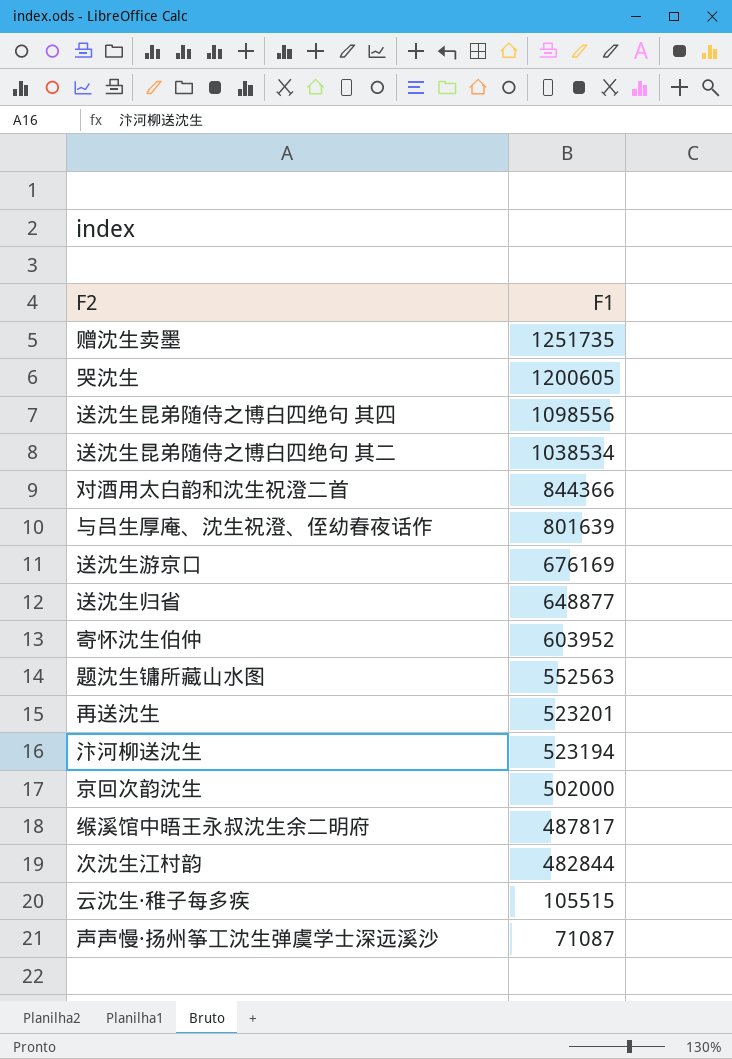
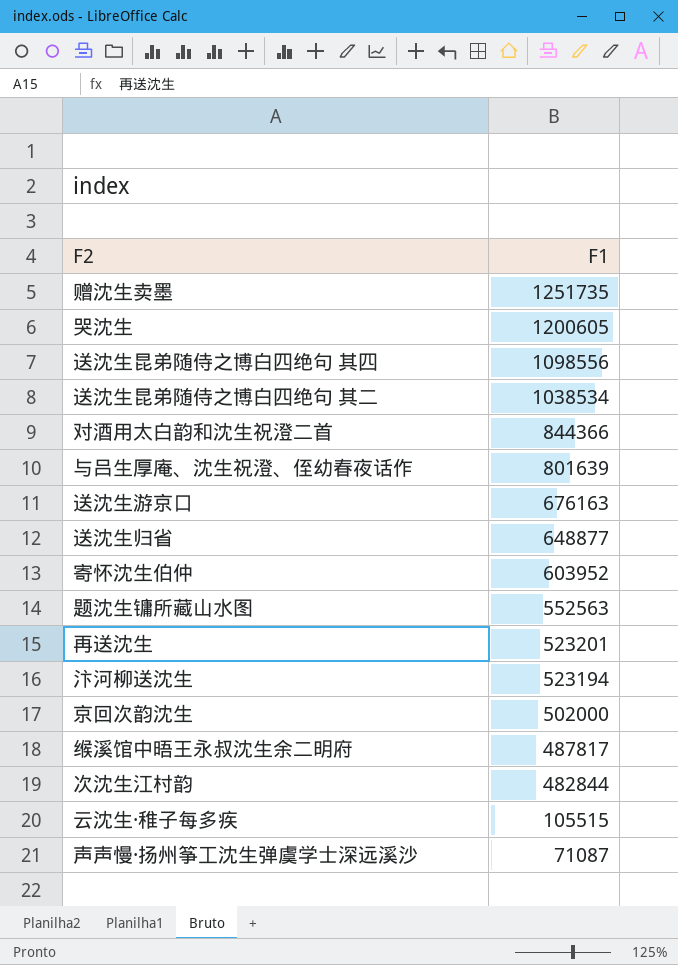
送沈生游京口 | F1: 676169 -> 676163

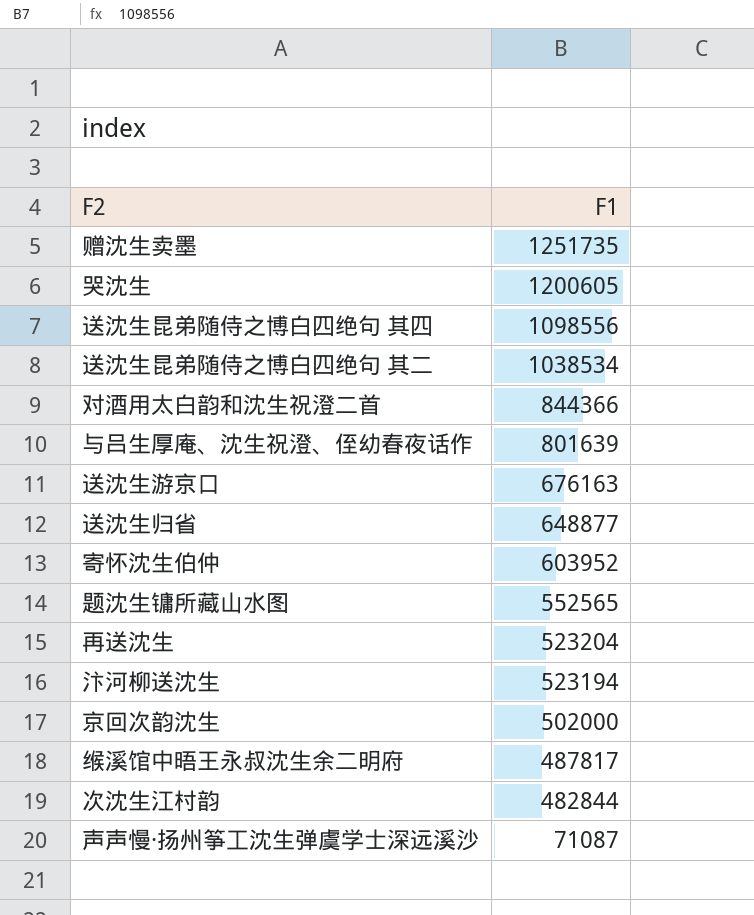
row 云沈生·稚子每多疾: 105515 -> none
题沈生镛所藏山水图 | F1: 552563 -> 552565
再送沈生 | F1: 523201 -> 523204

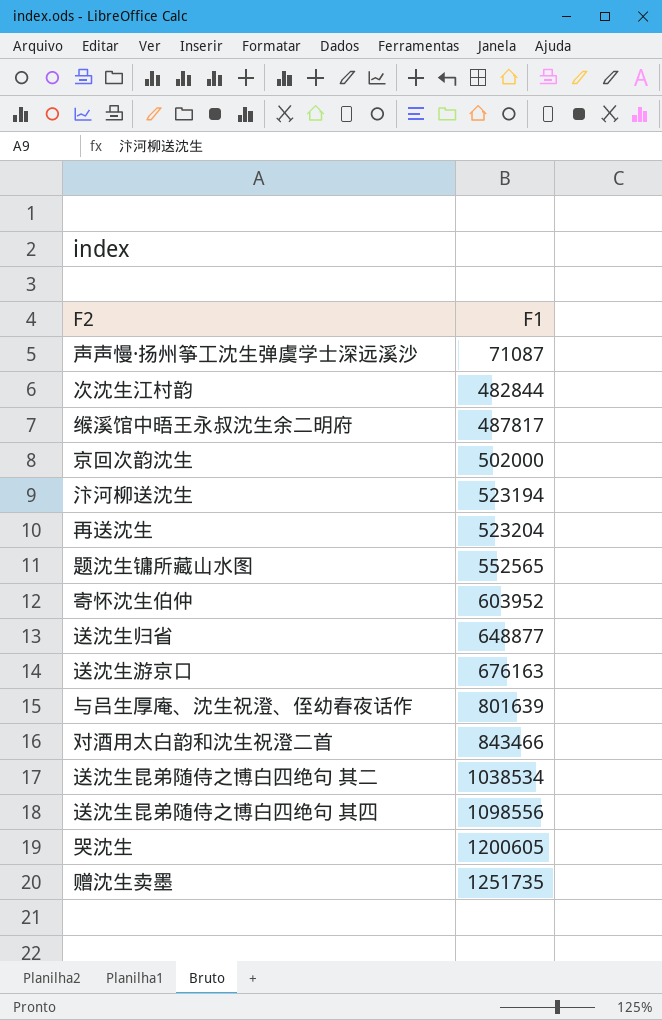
row order: F1 descending -> F1 ascending
对酒用太白韵和沈生祝澄二首 | F1: 844366 -> 843466

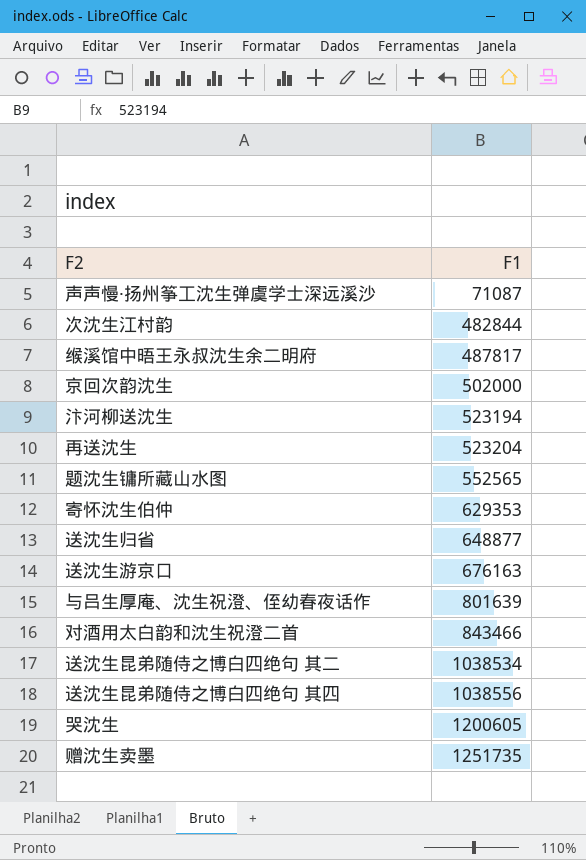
寄怀沈生伯仲 | F1: 603952 -> 629353
送沈生昆弟随侍之博白四绝句 其四 | F1: 1098556 -> 1038556

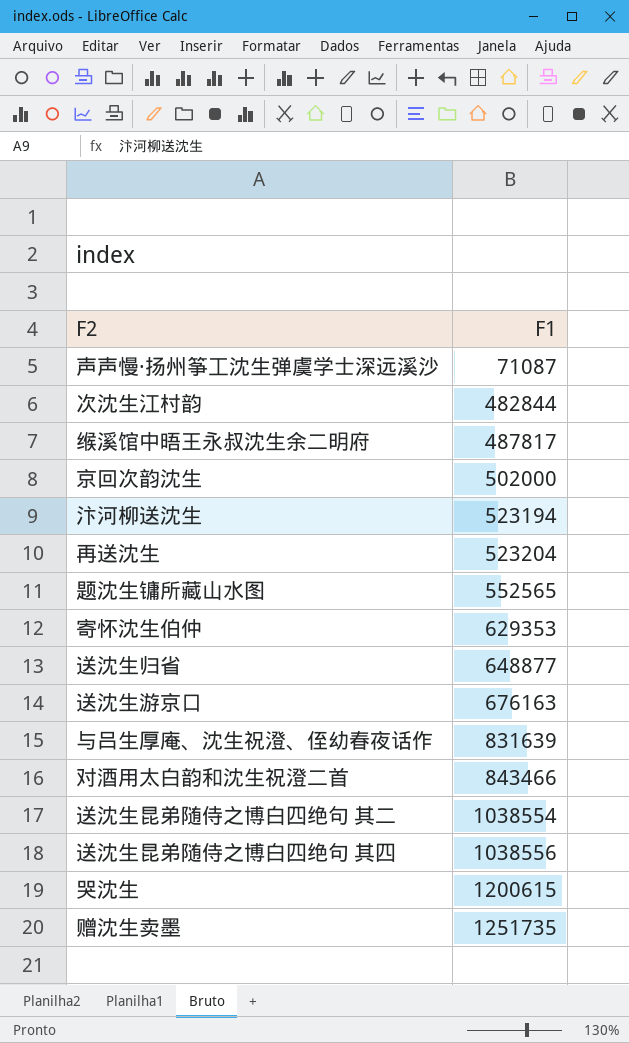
与吕生厚庵、沈生祝澄、侄幼春夜话作 | F1: 801639 -> 831639
送沈生昆弟随侍之博白四绝句 其二 | F1: 1038534 -> 1038554
哭沈生 | F1: 1200605 -> 1200615

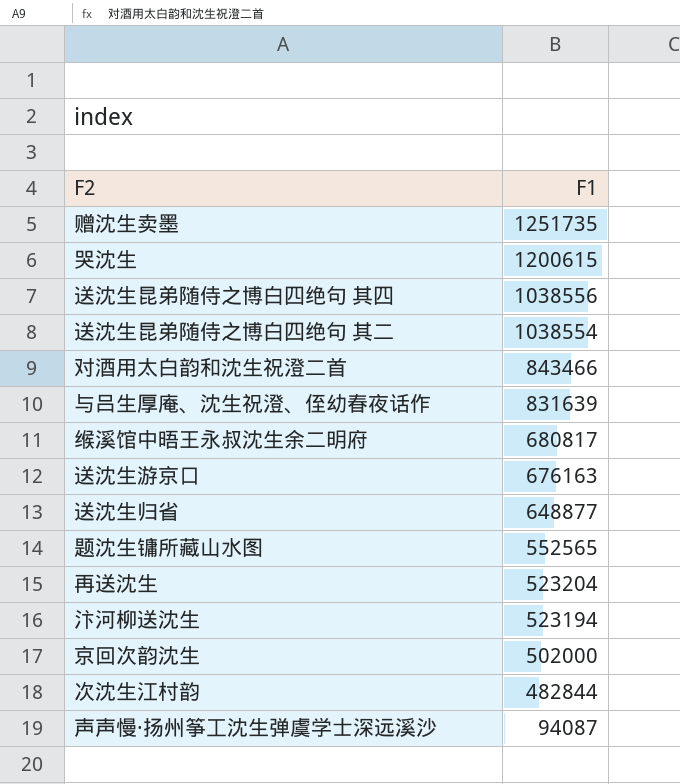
row order: F1 ascending -> F1 descending
row 寄怀沈生伯仲: 629353 -> none
缑溪馆中晤王永叔沈生余二明府 | F1: 487817 -> 680817
声声慢·扬州筝工沈生弹虞学士深远溪沙 | F1: 71087 -> 94087

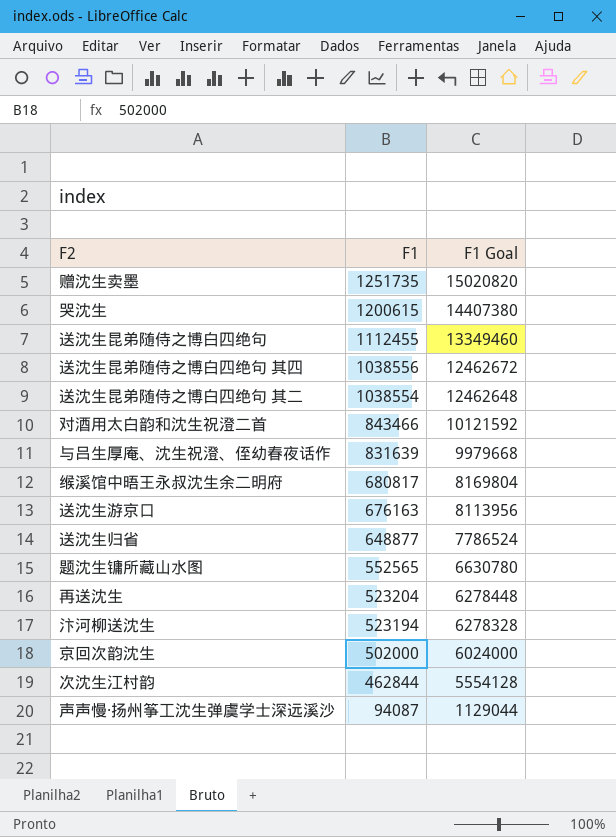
column F1 Goal | formula: none -> [F1] * 12
row 送沈生昆弟随侍之博白四绝句: none -> 1112455 | 13349460
次沈生江村韵 | F1: 482844 -> 462844

